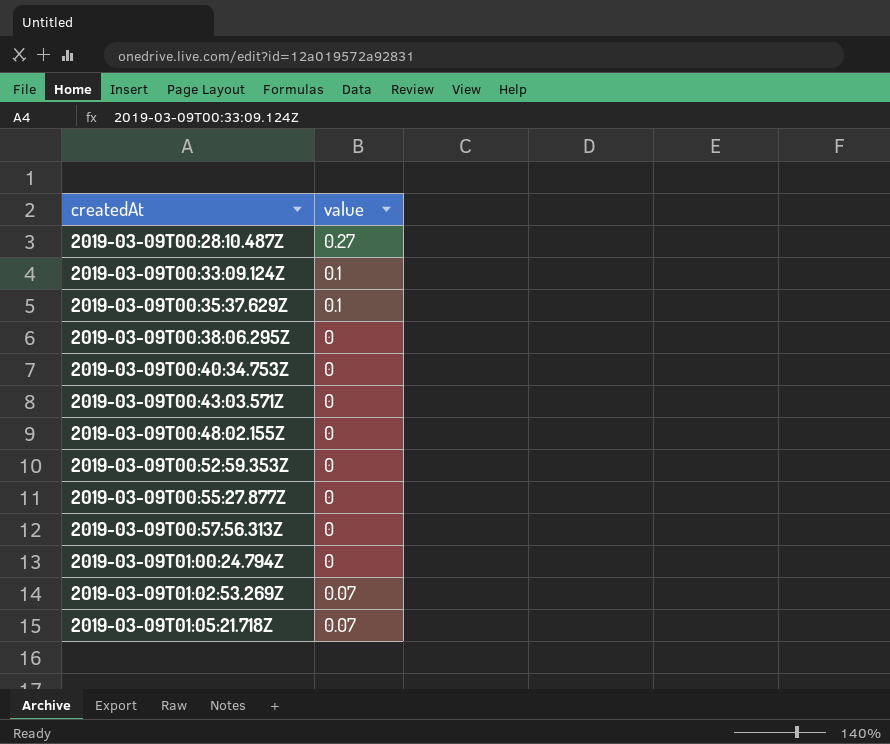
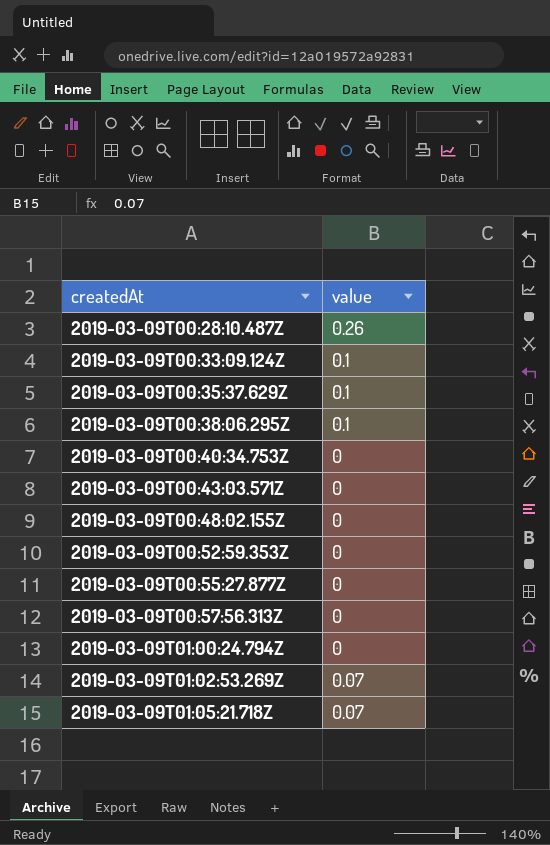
2019-03-09T00:28:10.487Z | value: 0.27 -> 0.26
2019-03-09T00:38:06.295Z | value: 0 -> 0.1

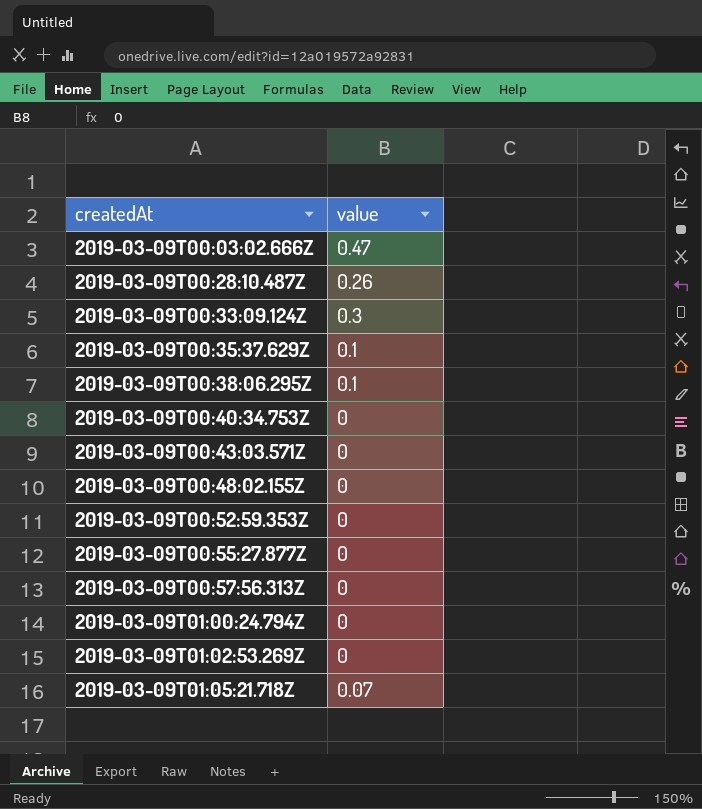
row 2019-03-09T00:03:02.666Z: none -> 0.47
2019-03-09T00:33:09.124Z | value: 0.1 -> 0.3
2019-03-09T01:02:53.269Z | value: 0.07 -> 0

